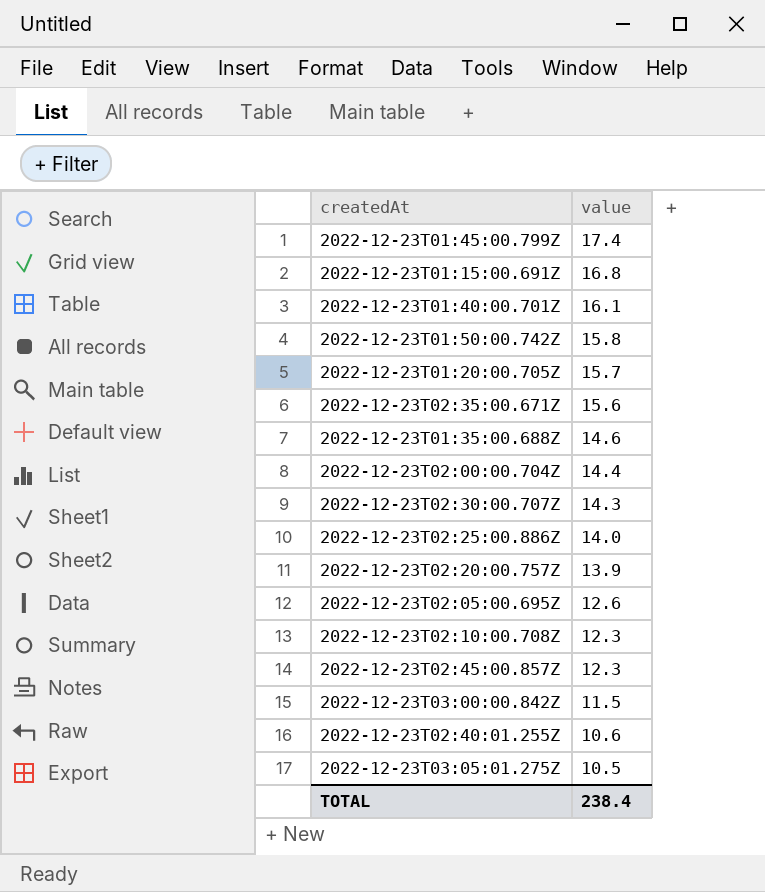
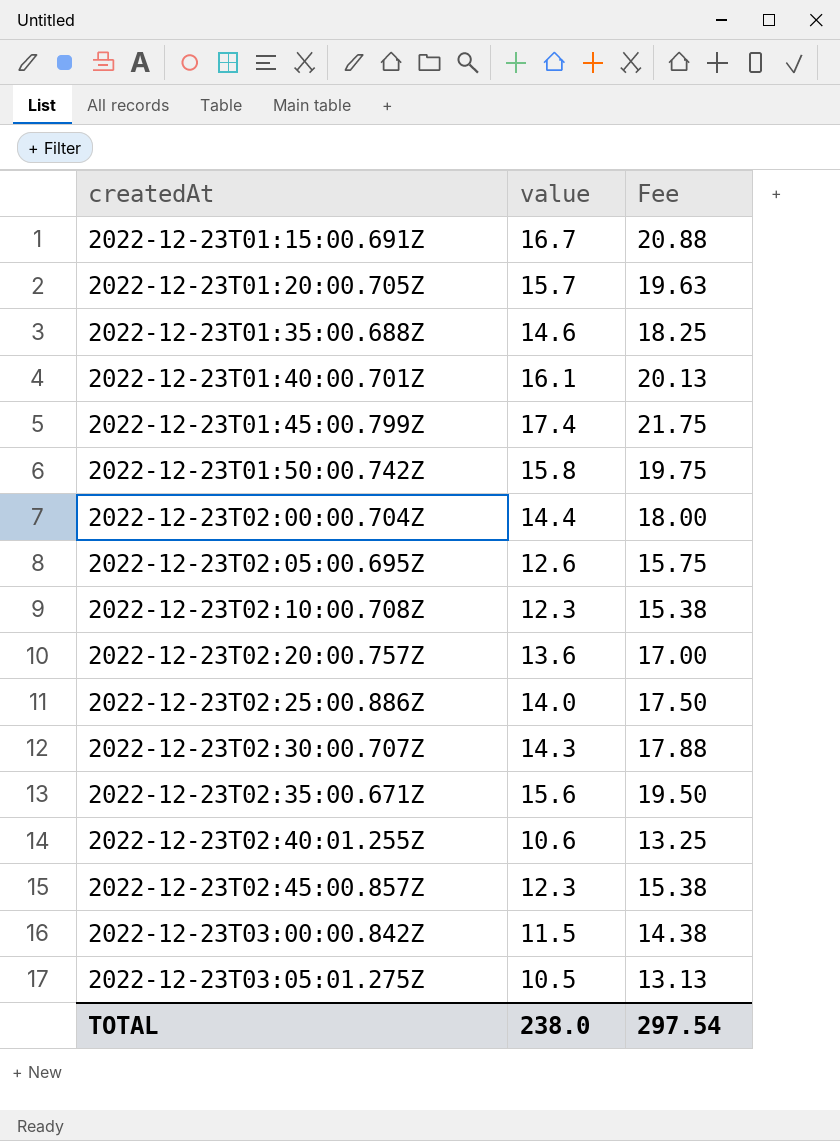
row order: value descending -> createdAt ascending
column Fee | formula: none -> [value] * 1.25
2022-12-23T01:15:00.691Z | value: 16.8 -> 16.7
2022-12-23T02:20:00.757Z | value: 13.9 -> 13.6
TOTAL | value: 238.4 -> 238.0

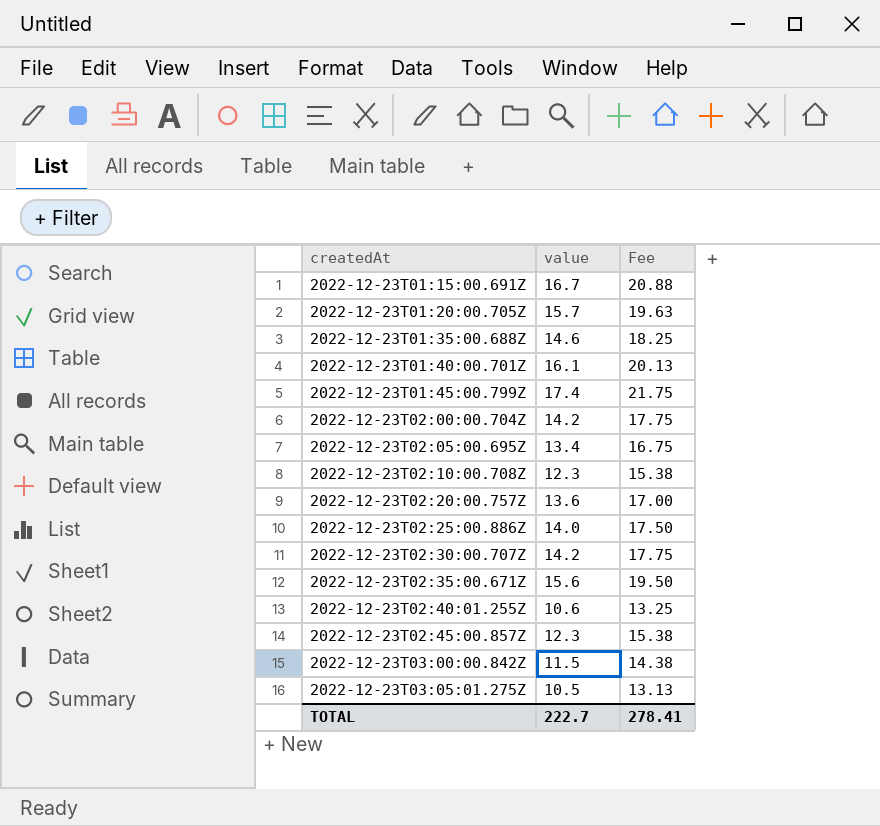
row 2022-12-23T01:50:00.742Z: 15.8 | 19.75 -> none
2022-12-23T02:00:00.704Z | value: 14.4 -> 14.2
2022-12-23T02:00:00.704Z | Fee: 18.00 -> 17.75
2022-12-23T02:05:00.695Z | value: 12.6 -> 13.4
2022-12-23T02:05:00.695Z | Fee: 15.75 -> 16.75
2022-12-23T02:30:00.707Z | value: 14.3 -> 14.2
2022-12-23T02:30:00.707Z | Fee: 17.88 -> 17.75
TOTAL | value: 238.0 -> 222.7
TOTAL | Fee: 297.54 -> 278.41

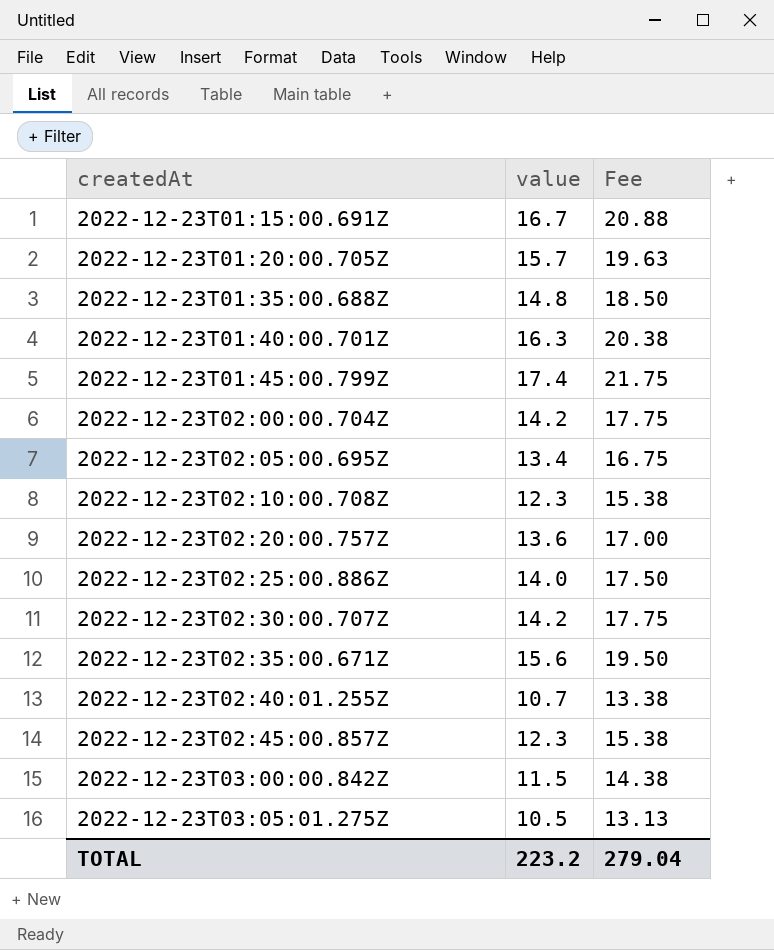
2022-12-23T01:35:00.688Z | value: 14.6 -> 14.8
2022-12-23T01:35:00.688Z | Fee: 18.25 -> 18.50
2022-12-23T01:40:00.701Z | value: 16.1 -> 16.3
2022-12-23T01:40:00.701Z | Fee: 20.13 -> 20.38
2022-12-23T02:40:01.255Z | value: 10.6 -> 10.7
2022-12-23T02:40:01.255Z | Fee: 13.25 -> 13.38
TOTAL | value: 222.7 -> 223.2
TOTAL | Fee: 278.41 -> 279.04

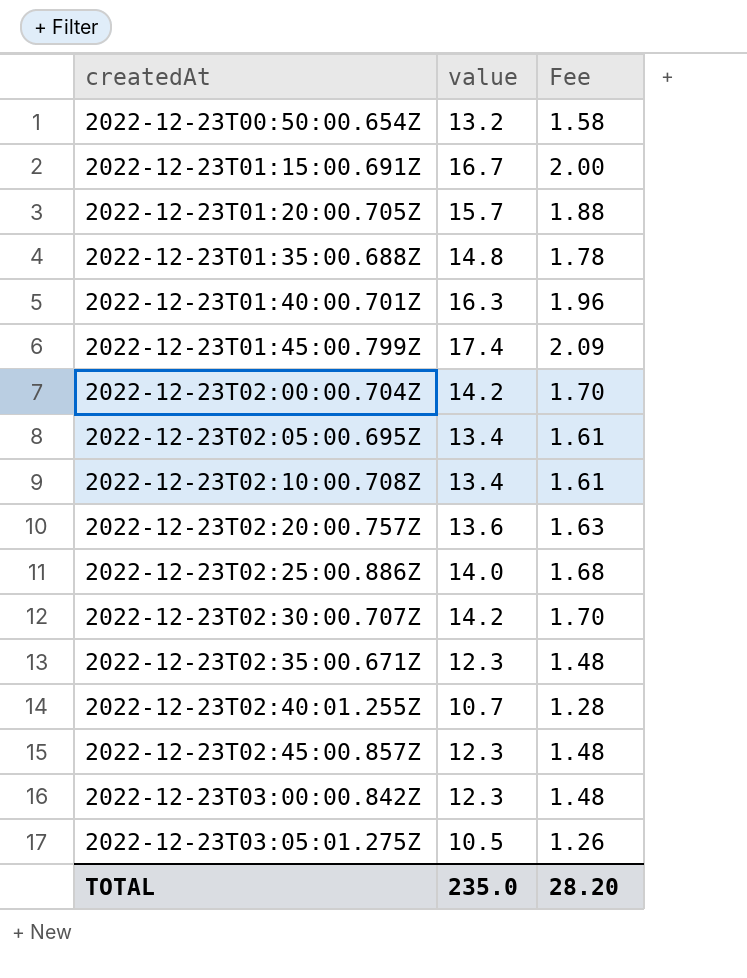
column Fee | formula: [value] * 1.25 -> [value] * 0.12
row 2022-12-23T00:50:00.654Z: none -> 13.2 | 1.58
2022-12-23T02:10:00.708Z | value: 12.3 -> 13.4
2022-12-23T02:35:00.671Z | value: 15.6 -> 12.3
2022-12-23T03:00:00.842Z | value: 11.5 -> 12.3
TOTAL | value: 223.2 -> 235.0
TOTAL | Fee: 279.04 -> 28.20

